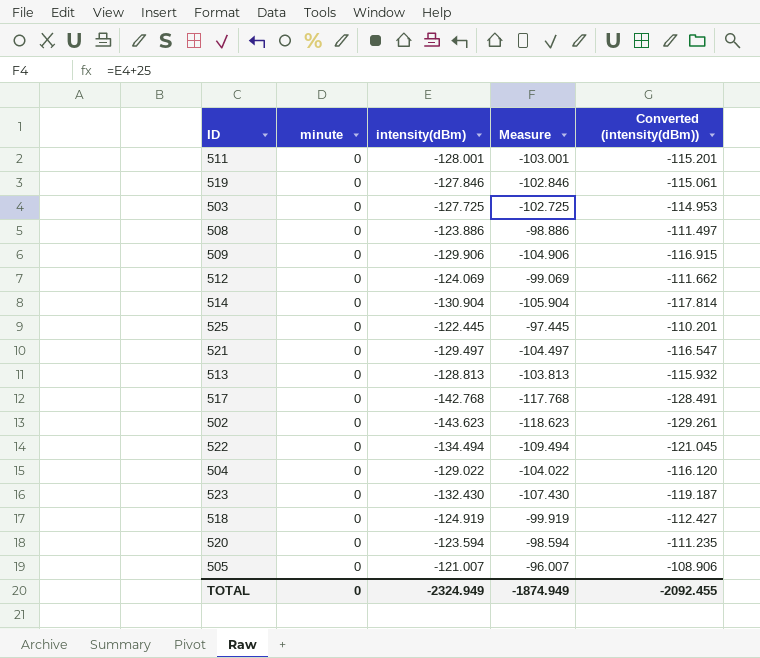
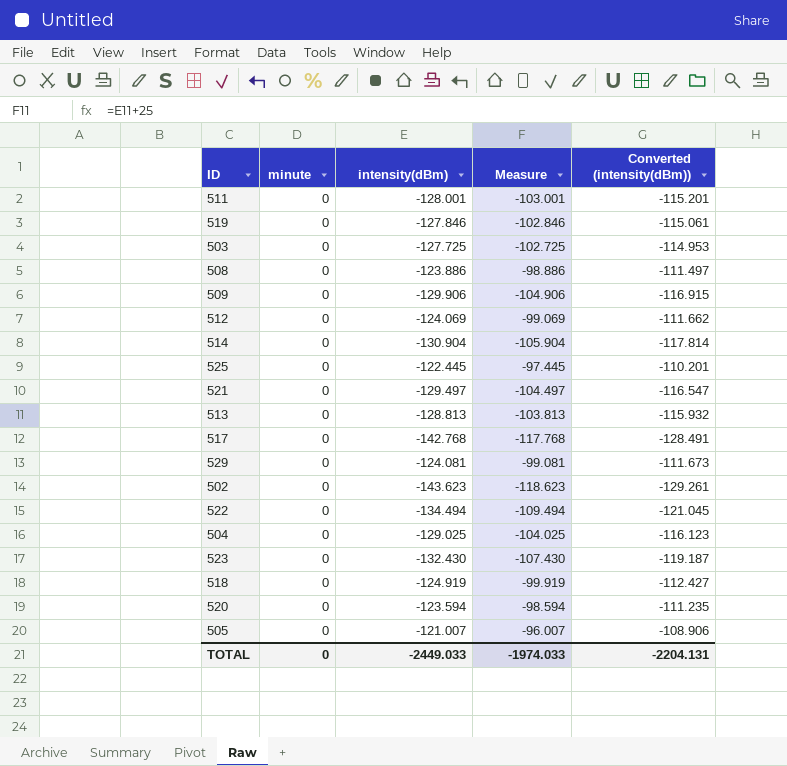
row 529: none -> 0 | -124.081 | -99.081 | -111.673
504 | intensity(dBm): -129.022 -> -129.025
504 | Measure: -104.022 -> -104.025
504 | Converted (intensity(dBm)): -116.120 -> -116.123
TOTAL | intensity(dBm): -2324.949 -> -2449.033
TOTAL | Measure: -1874.949 -> -1974.033
TOTAL | Converted (intensity(dBm)): -2092.455 -> -2204.131

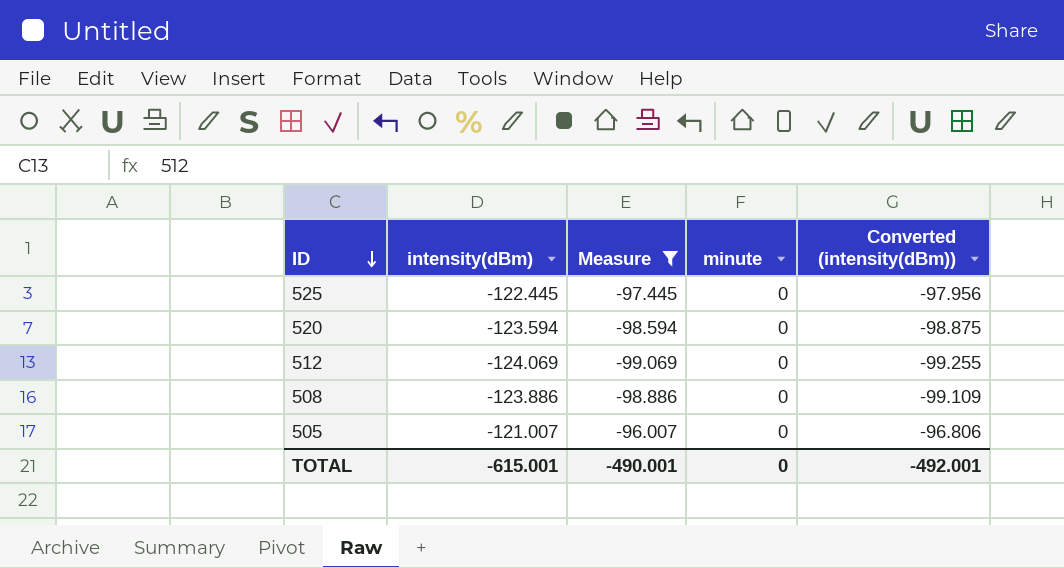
filter: none -> Measure >= -99.069
row order: none -> ID descending
column minute | position: 2 -> 4
column Converted (intensity(dBm)) | formula: [intensity(dBm)] * 0.9 -> [intensity(dBm)] * 0.8
TOTAL | intensity(dBm): -2449.033 -> -615.001
TOTAL | Measure: -1974.033 -> -490.001
TOTAL | Converted (intensity(dBm)): -2204.131 -> -492.001

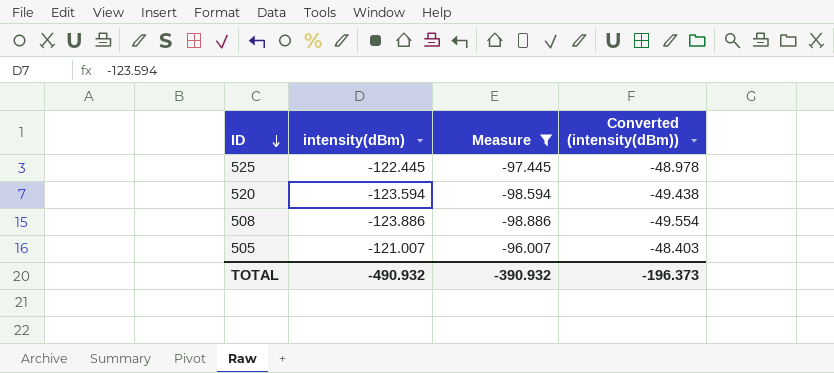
column minute | position: 4 -> none
column Converted (intensity(dBm)) | formula: [intensity(dBm)] * 0.8 -> [intensity(dBm)] * 0.4
row 512: -124.069 | -99.069 | 0 | -99.255 -> none
TOTAL | intensity(dBm): -615.001 -> -490.932
TOTAL | Measure: -490.001 -> -390.932
TOTAL | Converted (intensity(dBm)): -492.001 -> -196.373

